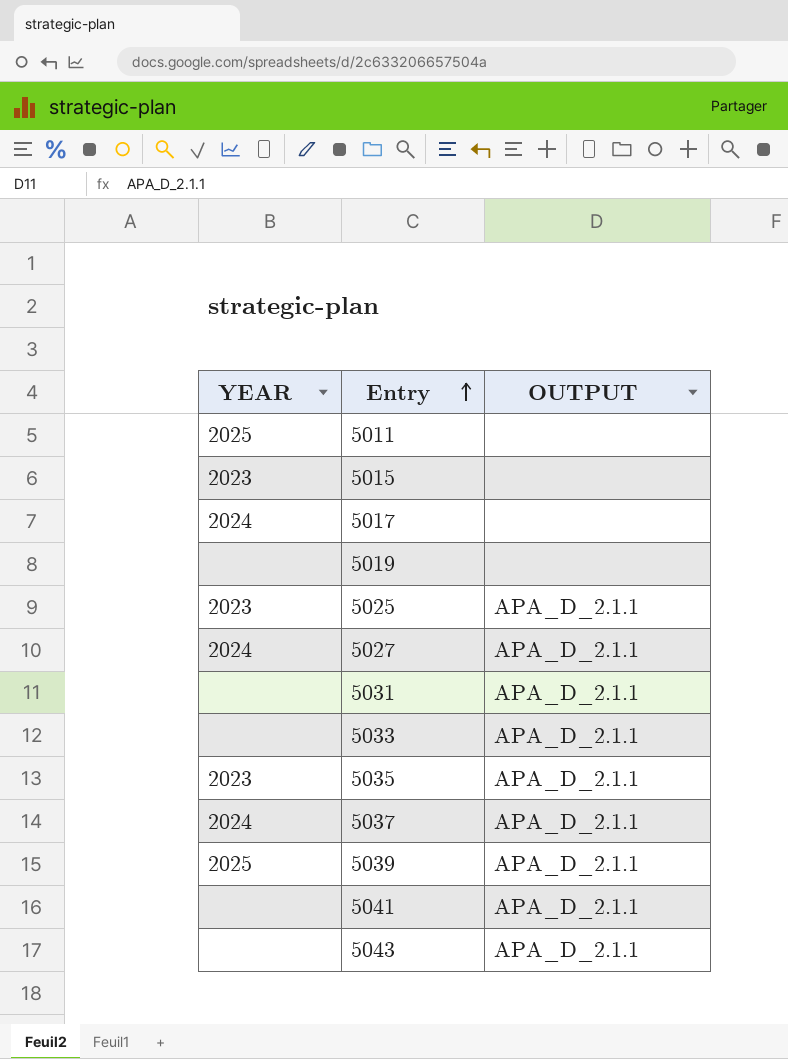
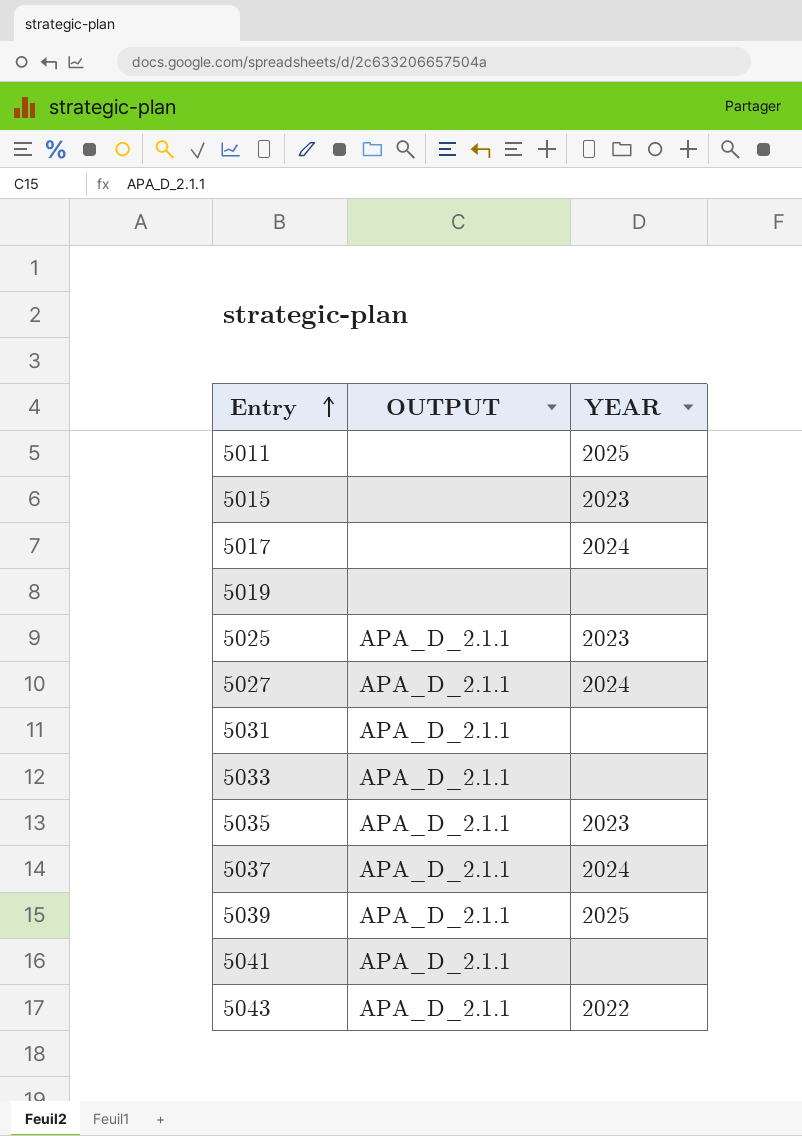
column YEAR | position: 1 -> 3
5043 | YEAR: none -> 2022

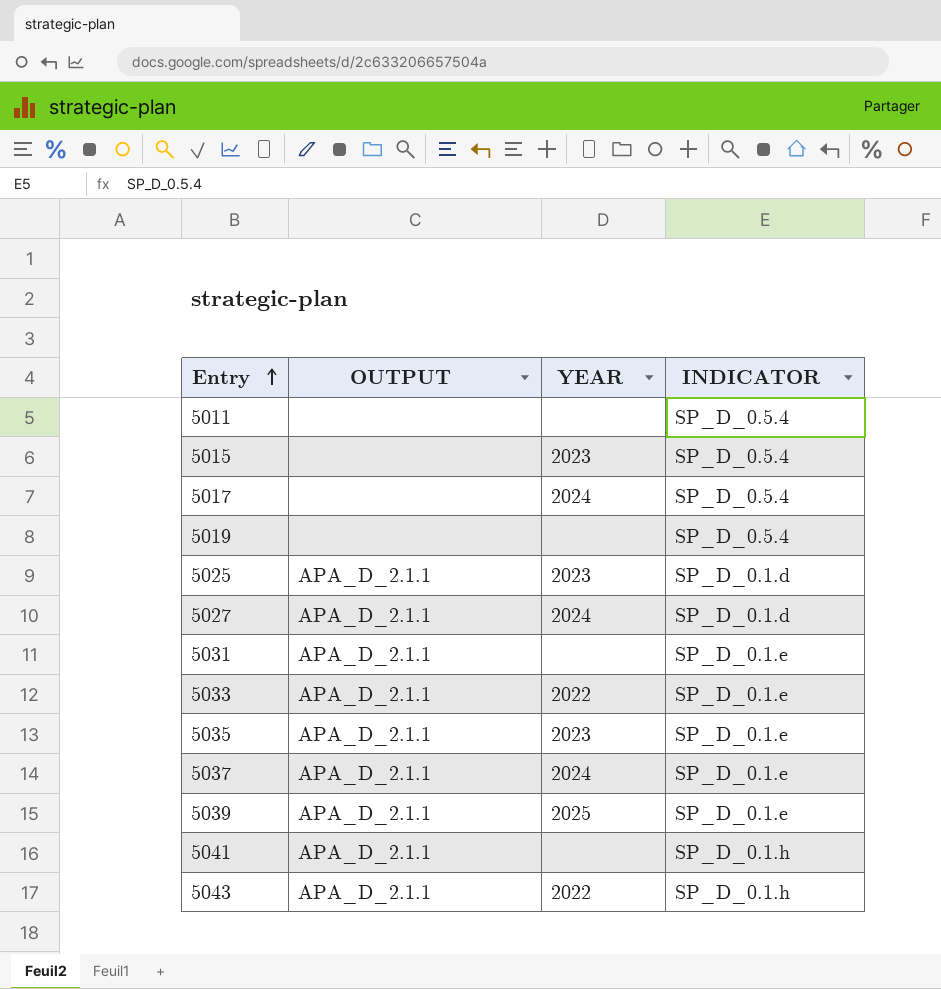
column INDICATOR | position: none -> 4
5011 | YEAR: 2025 -> none
5033 | YEAR: none -> 2022

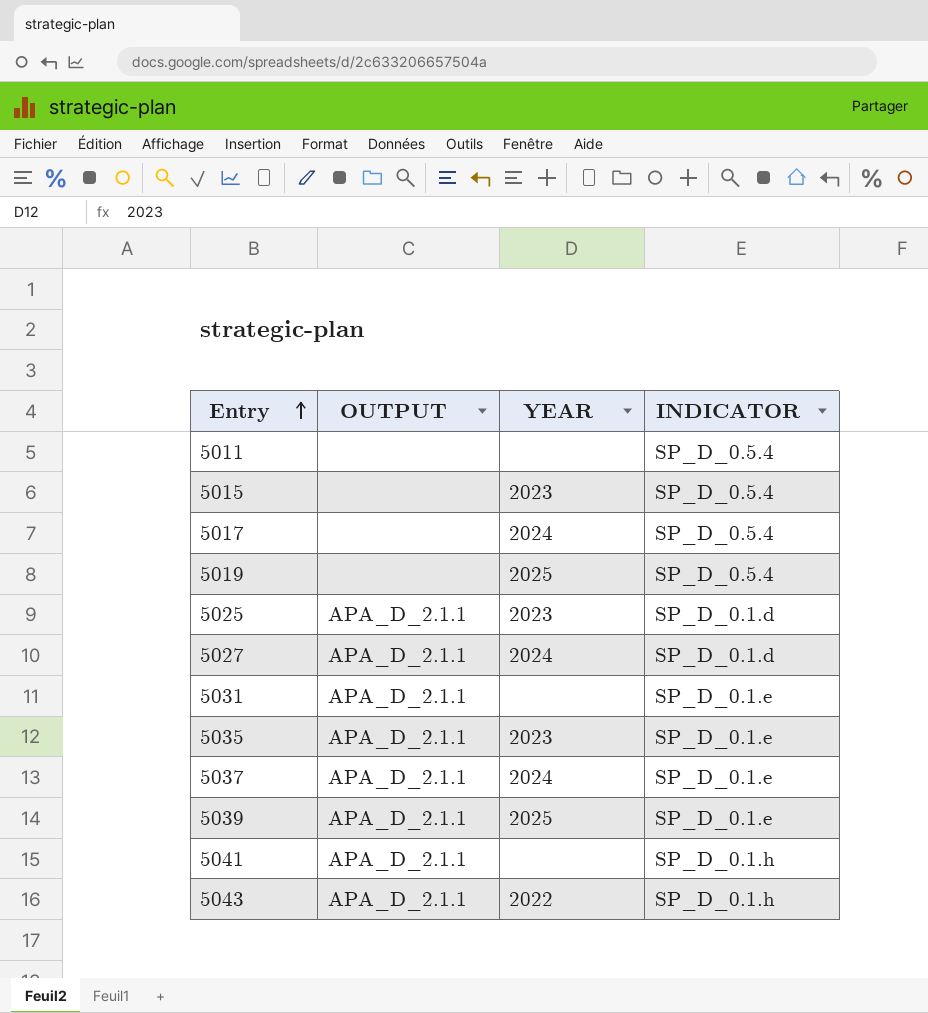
row 5033: APA_D_2.1.1 | 2022 | SP_D_0.1.e -> none
5019 | YEAR: none -> 2025

